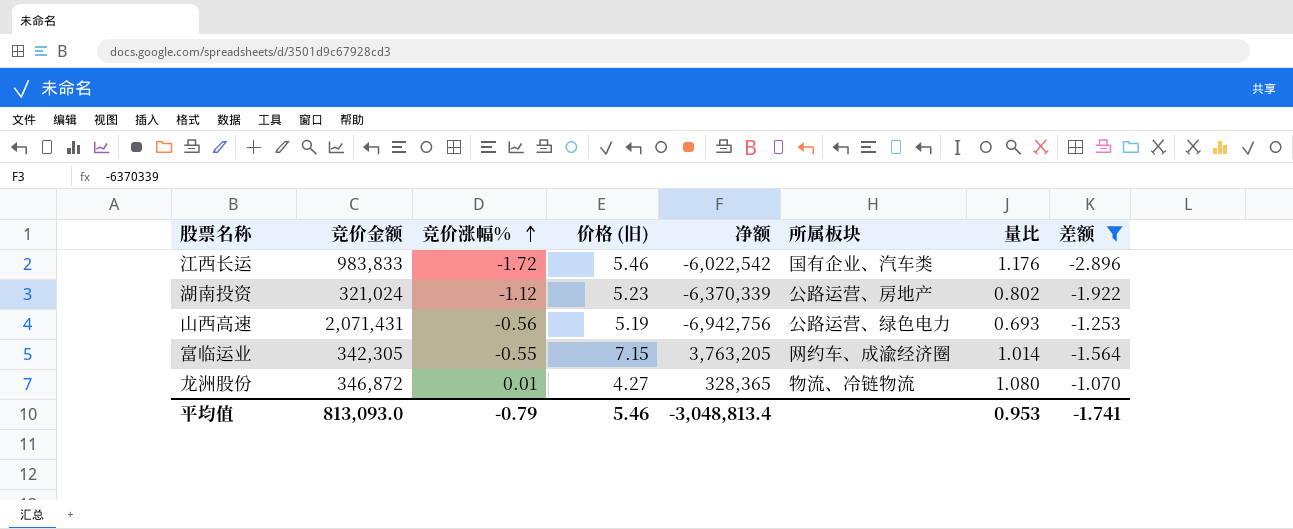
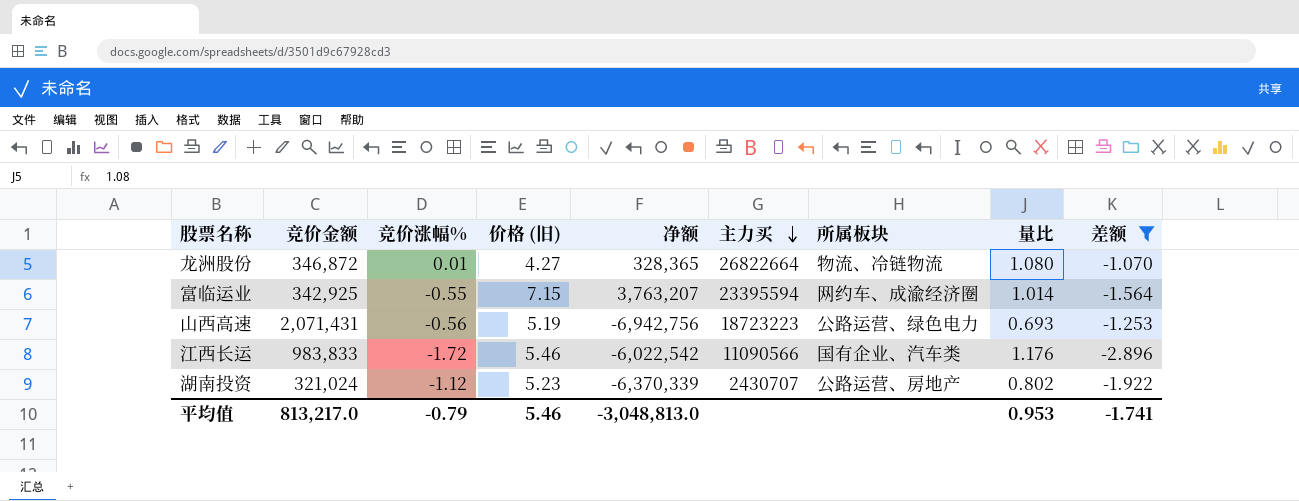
row order: 竞价涨幅% ascending -> 主力买 descending
column 主力买 | position: none -> 6
富临运业 | 竞价金额: 342,305 -> 342,925
富临运业 | 净额: 3,763,205 -> 3,763,207
平均值 | 竞价金额: 813,093.0 -> 813,217.0
平均值 | 净额: -3,048,813.4 -> -3,048,813.0

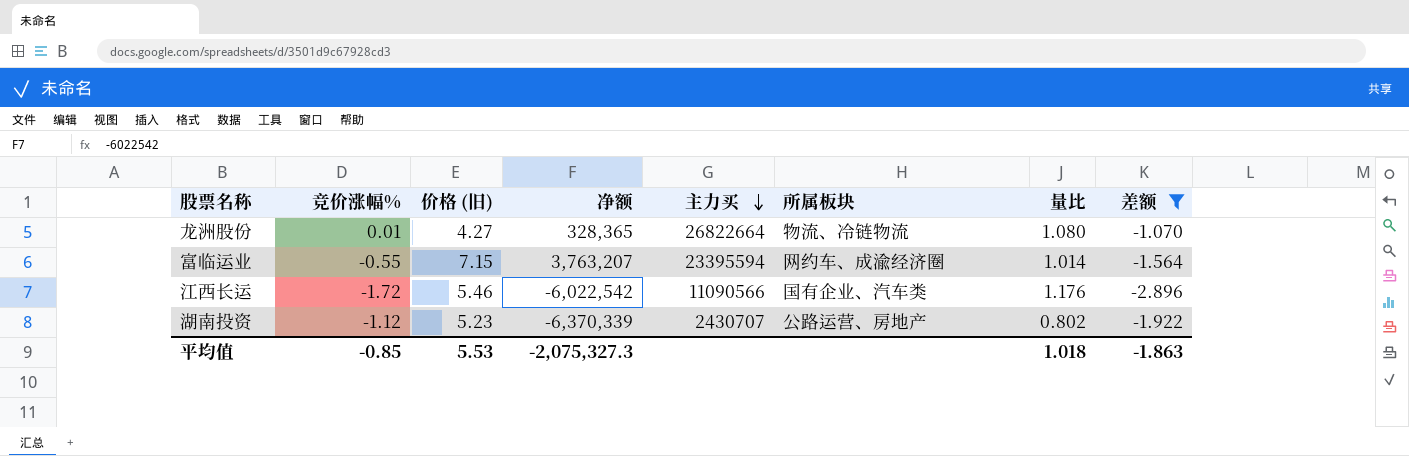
column 竞价金额 | position: 2 -> none
row 山西高速: 2,071,431 | -0.56 | 5.19 | -6,942,756 | 18723223 | 公路运营、绿色电力 | 0.693 | -1.253 -> none
平均值 | 竞价涨幅%: -0.79 -> -0.85
平均值 | 价格 (旧): 5.46 -> 5.53
平均值 | 净额: -3,048,813.0 -> -2,075,327.3
平均值 | 量比: 0.953 -> 1.018
平均值 | 差额: -1.741 -> -1.863

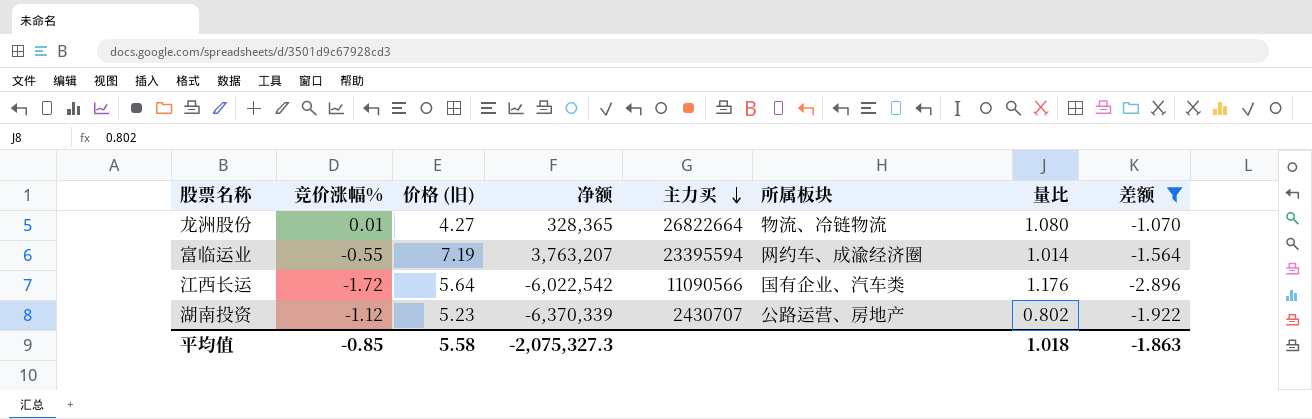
富临运业 | 价格 (旧): 7.15 -> 7.19
江西长运 | 价格 (旧): 5.46 -> 5.64
平均值 | 价格 (旧): 5.53 -> 5.58

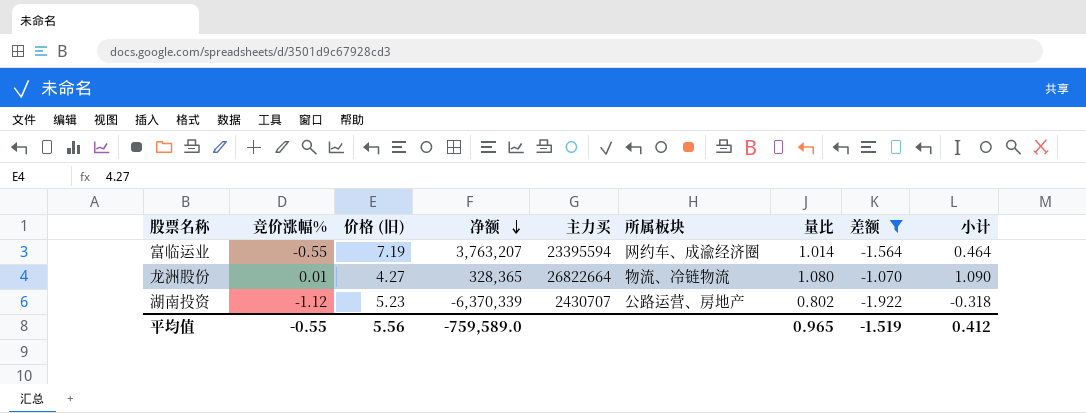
row order: 主力买 descending -> 净额 descending
column 小计 | formula: none -> [竞价涨幅%] + [量比]
row 江西长运: -1.72 | 5.64 | -6,022,542 | 11090566 | 国有企业、汽车类 | 1.176 | -2.896 -> none
平均值 | 竞价涨幅%: -0.85 -> -0.55
平均值 | 价格 (旧): 5.58 -> 5.56
平均值 | 净额: -2,075,327.3 -> -759,589.0
平均值 | 量比: 1.018 -> 0.965
平均值 | 差额: -1.863 -> -1.519

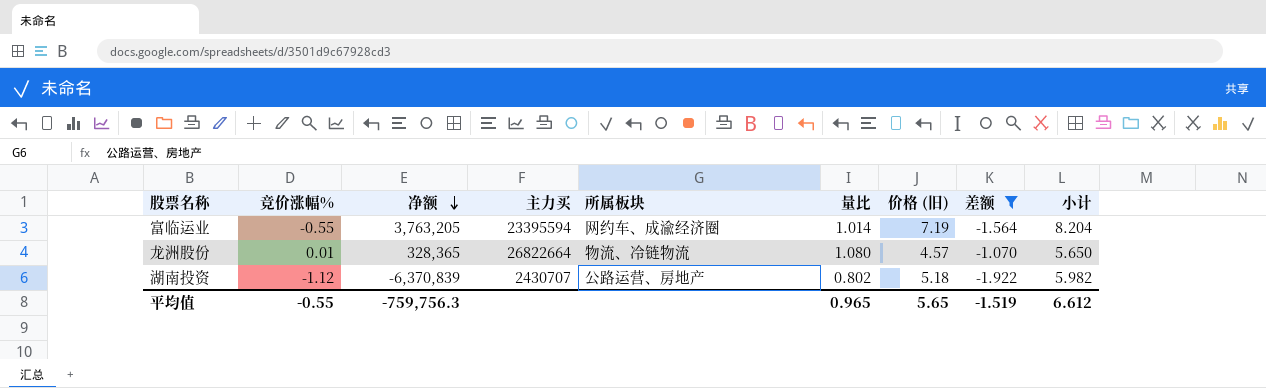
column 价格 (旧) | position: 3 -> 7
column 小计 | formula: [竞价涨幅%] + [量比] -> [量比] + [价格 (旧)]
富临运业 | 净额: 3,763,207 -> 3,763,205
龙洲股份 | 价格 (旧): 4.27 -> 4.57
湖南投资 | 净额: -6,370,339 -> -6,370,839
湖南投资 | 价格 (旧): 5.23 -> 5.18
平均值 | 净额: -759,589.0 -> -759,756.3
平均值 | 价格 (旧): 5.56 -> 5.65
平均值 | 小计: 0.412 -> 6.612

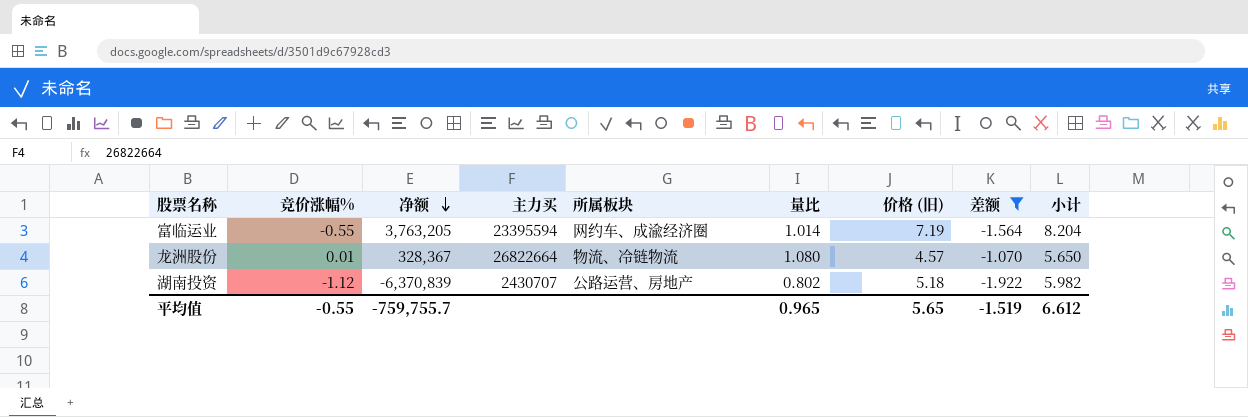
龙洲股份 | 净额: 328,365 -> 328,367
平均值 | 净额: -759,756.3 -> -759,755.7

